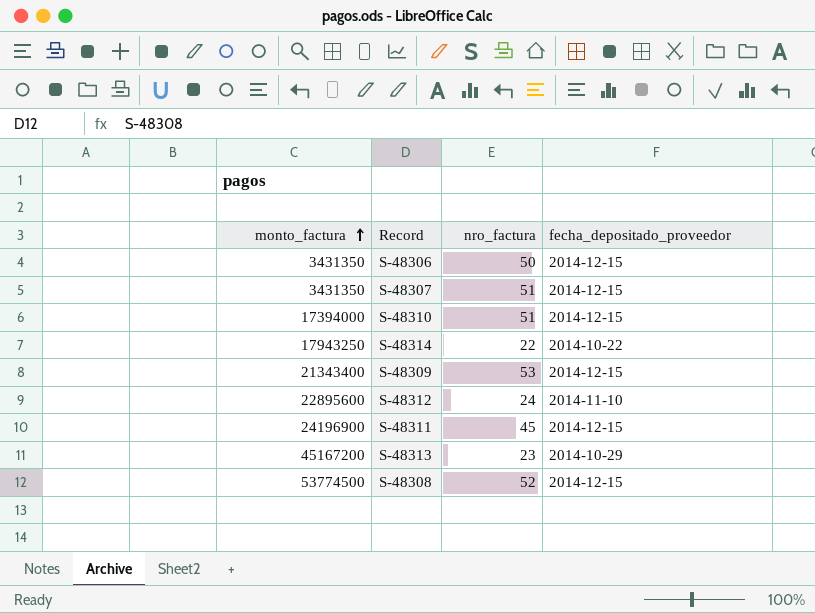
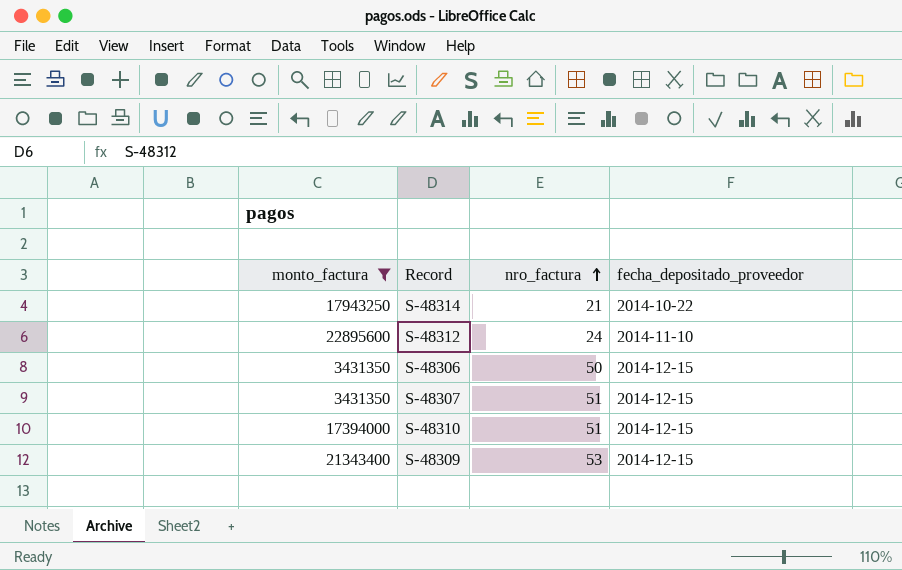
filter: none -> monto_factura <= 22895600
row order: monto_factura ascending -> nro_factura ascending
S-48314 | nro_factura: 22 -> 21

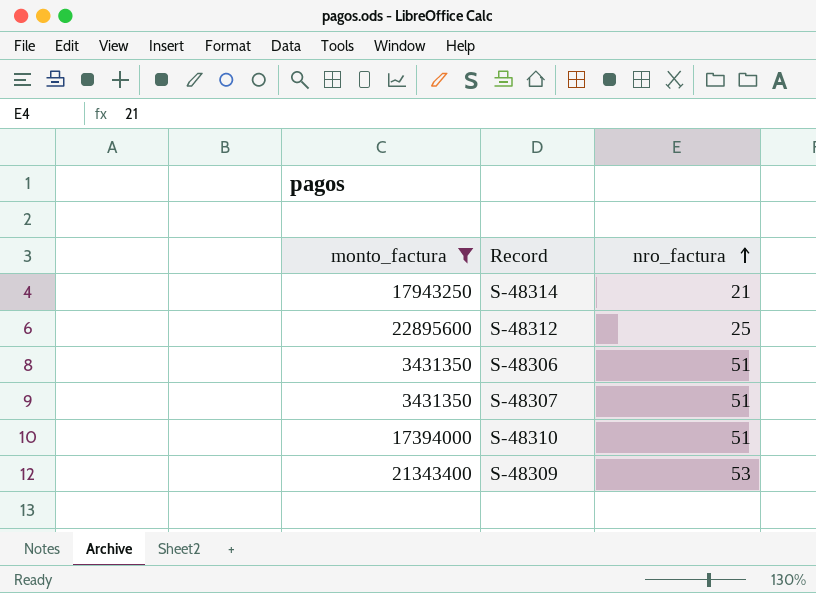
column fecha_depositado_proveedor | position: 4 -> none
S-48312 | nro_factura: 24 -> 25
S-48306 | nro_factura: 50 -> 51

